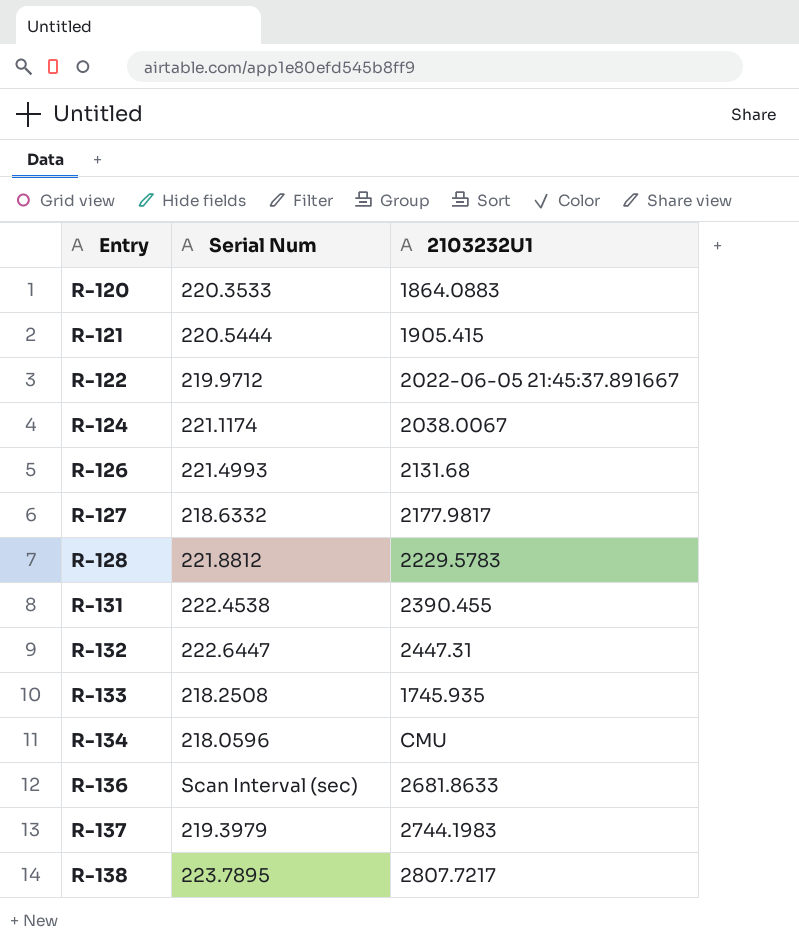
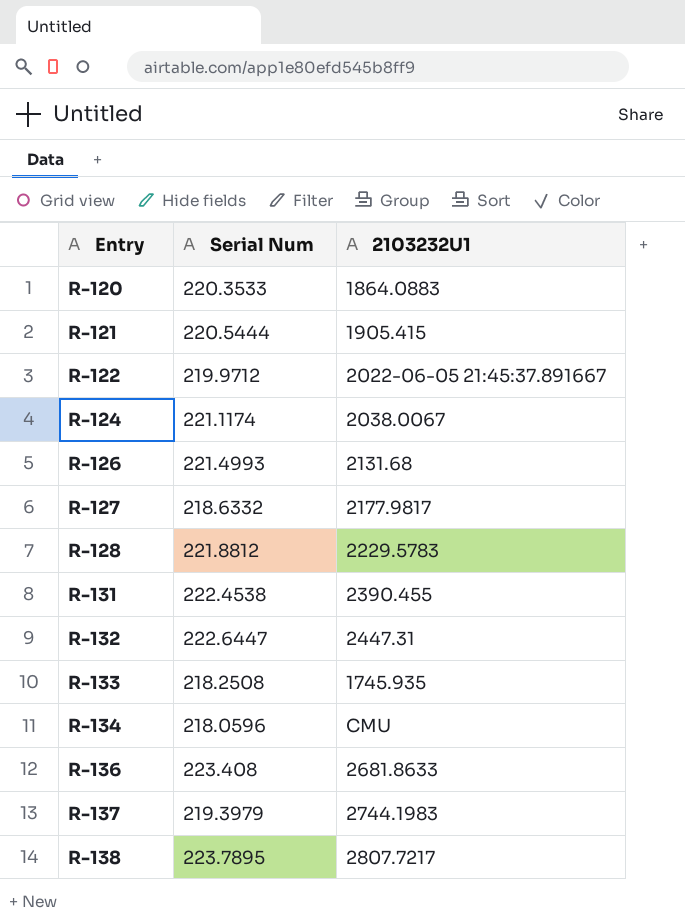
R-136 | Serial Num: Scan Interval (sec) -> 223.408

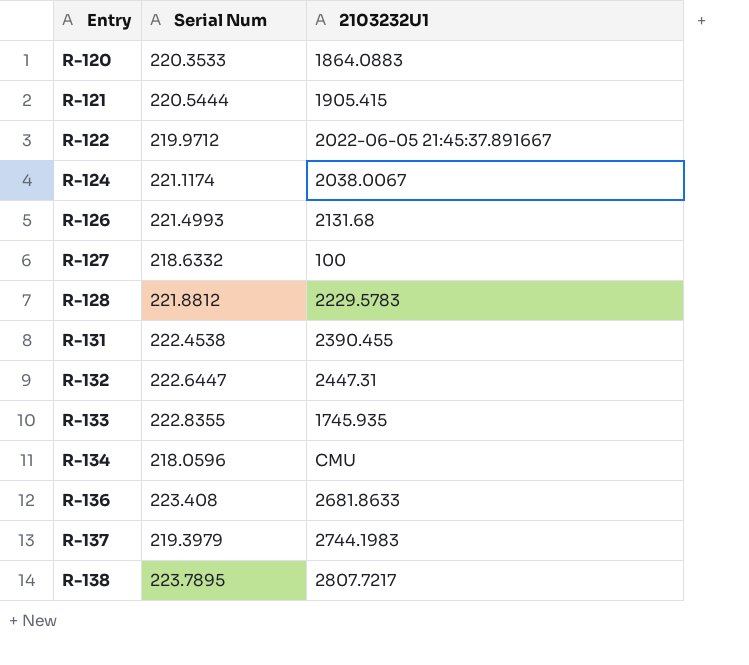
R-127 | 2103232U1: 2177.9817 -> 100
R-133 | Serial Num: 218.2508 -> 222.8355

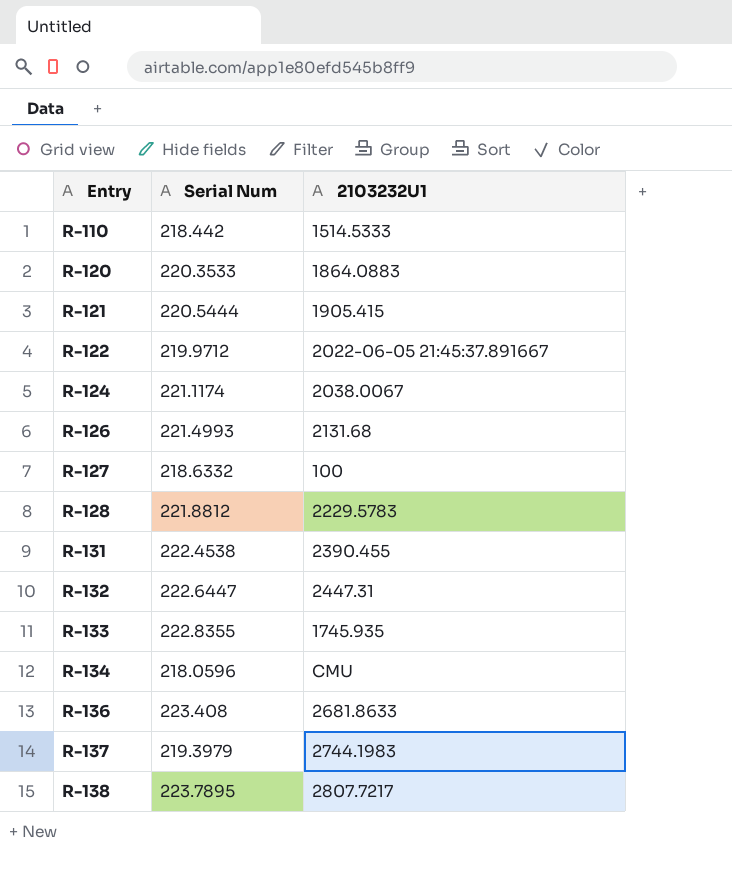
row R-110: none -> 218.442 | 1514.5333

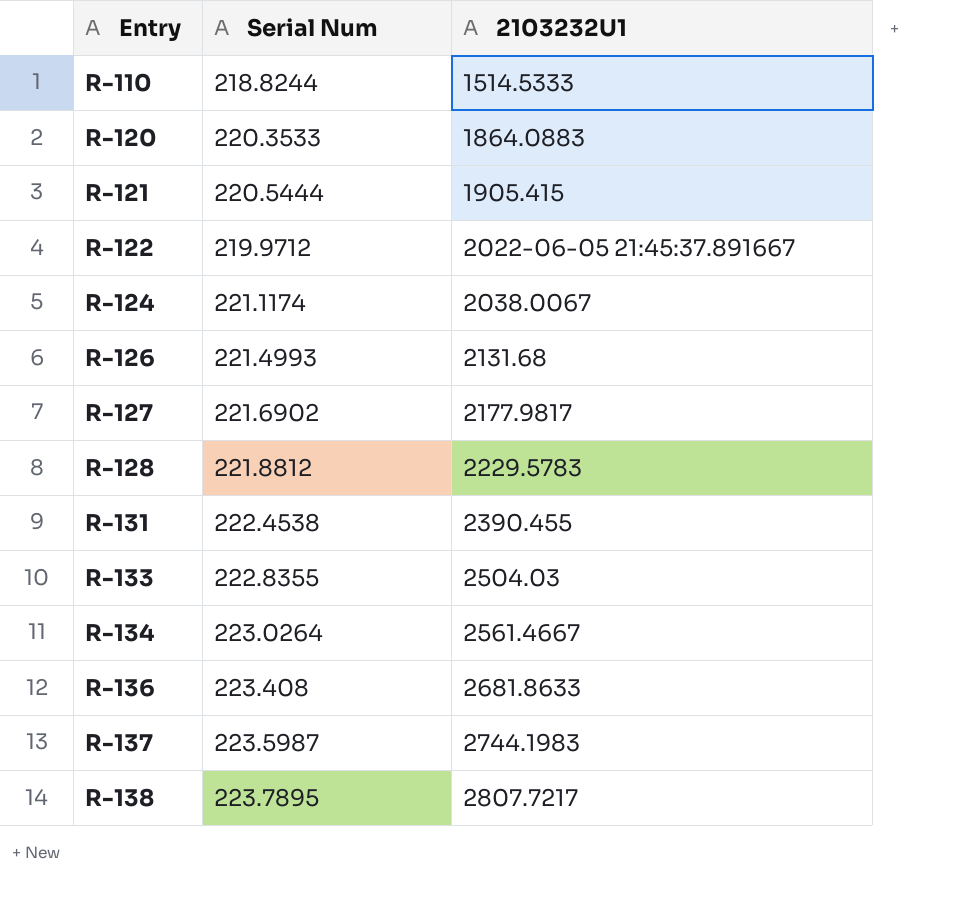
row R-132: 222.6447 | 2447.31 -> none
R-110 | Serial Num: 218.442 -> 218.8244
R-127 | Serial Num: 218.6332 -> 221.6902
R-127 | 2103232U1: 100 -> 2177.9817
R-133 | 2103232U1: 1745.935 -> 2504.03
R-134 | Serial Num: 218.0596 -> 223.0264
R-134 | 2103232U1: CMU -> 2561.4667
R-137 | Serial Num: 219.3979 -> 223.5987

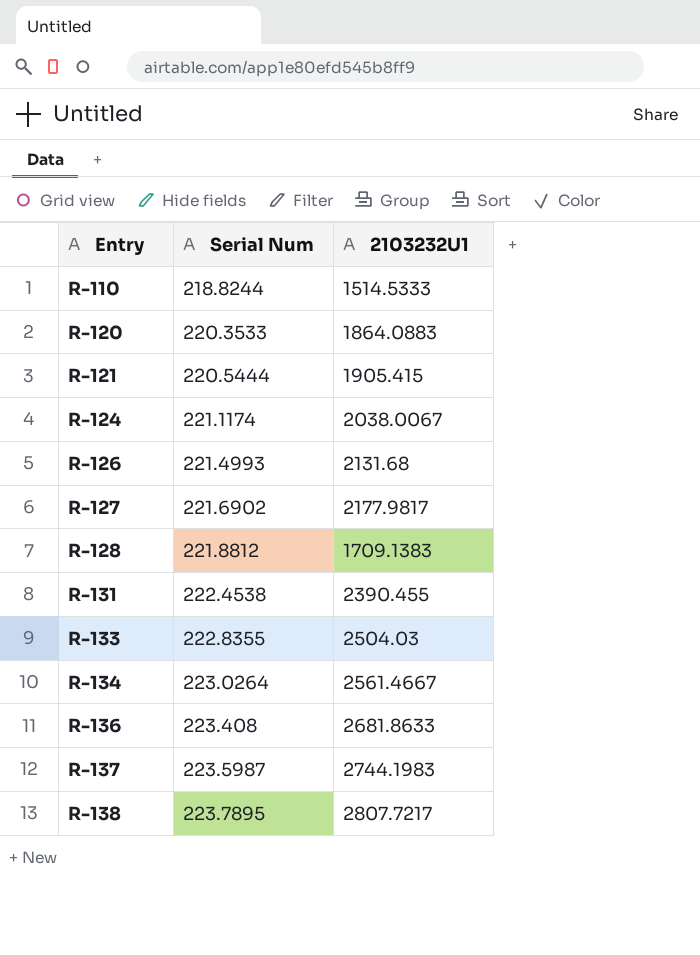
row R-122: 219.9712 | 2022-06-05 21:45:37.891667 -> none
R-128 | 2103232U1: 2229.5783 -> 1709.1383

